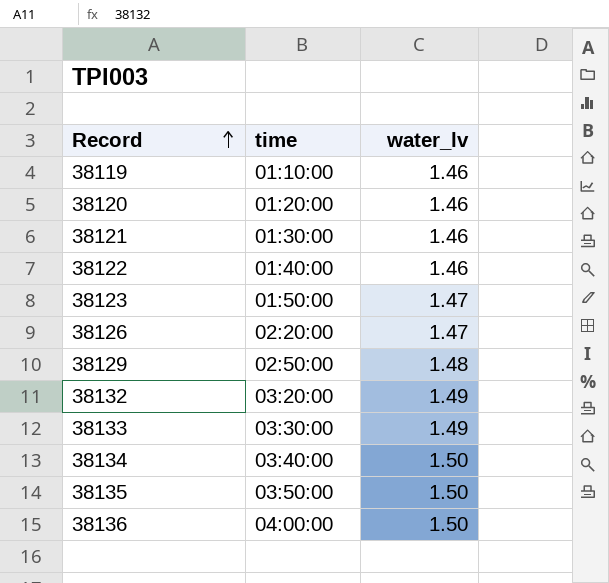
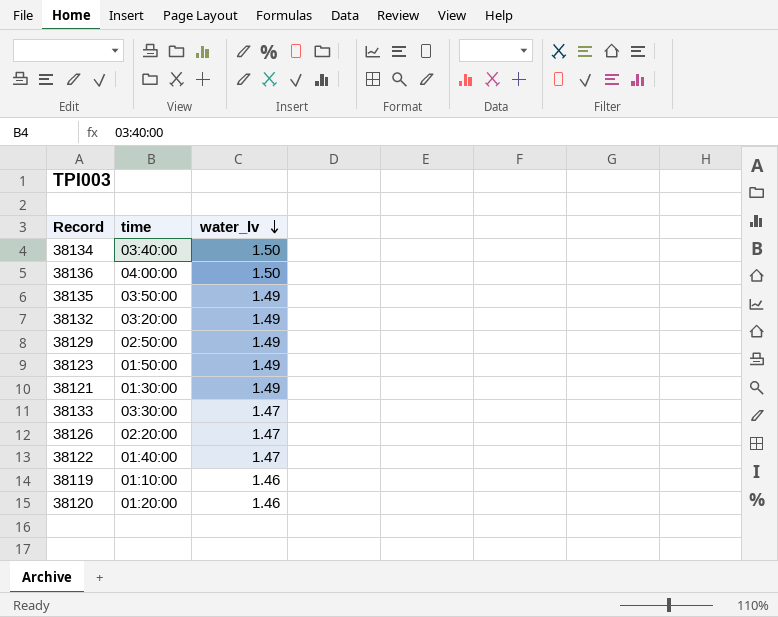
row order: Record ascending -> water_lv descending
38135 | water_lv: 1.50 -> 1.49
38129 | water_lv: 1.48 -> 1.49
38123 | water_lv: 1.47 -> 1.49
38121 | water_lv: 1.46 -> 1.49
38133 | water_lv: 1.49 -> 1.47
38122 | water_lv: 1.46 -> 1.47

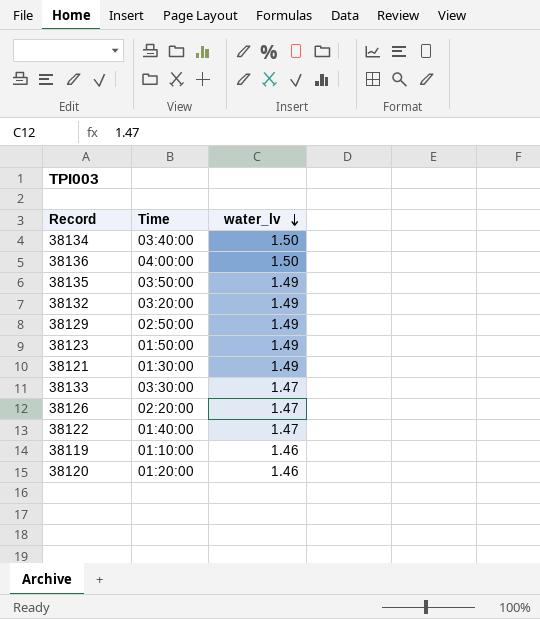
column name: time -> Time

